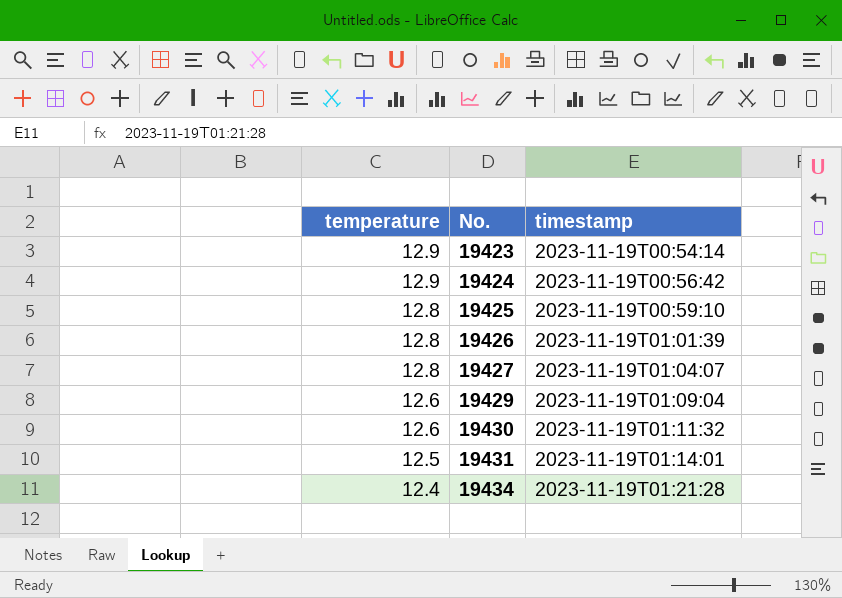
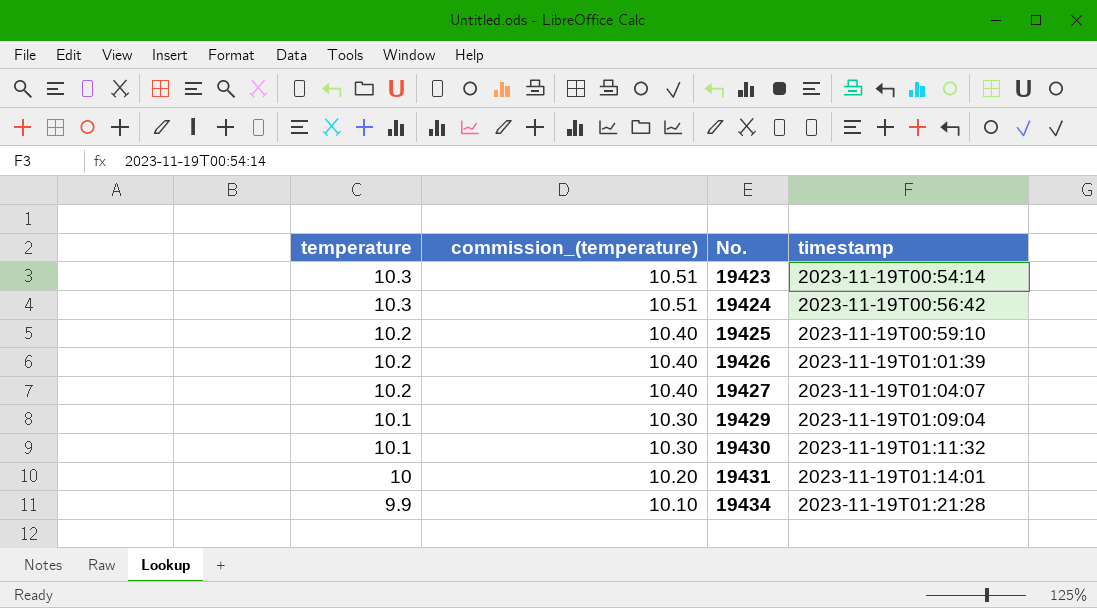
column commission_(temperature) | formula: none -> [temperature] * 1.02
19423 | temperature: 12.9 -> 10.3
19424 | temperature: 12.9 -> 10.3
19425 | temperature: 12.8 -> 10.2
19426 | temperature: 12.8 -> 10.2
19427 | temperature: 12.8 -> 10.2
19429 | temperature: 12.6 -> 10.1
19430 | temperature: 12.6 -> 10.1
19431 | temperature: 12.5 -> 10
19434 | temperature: 12.4 -> 9.9

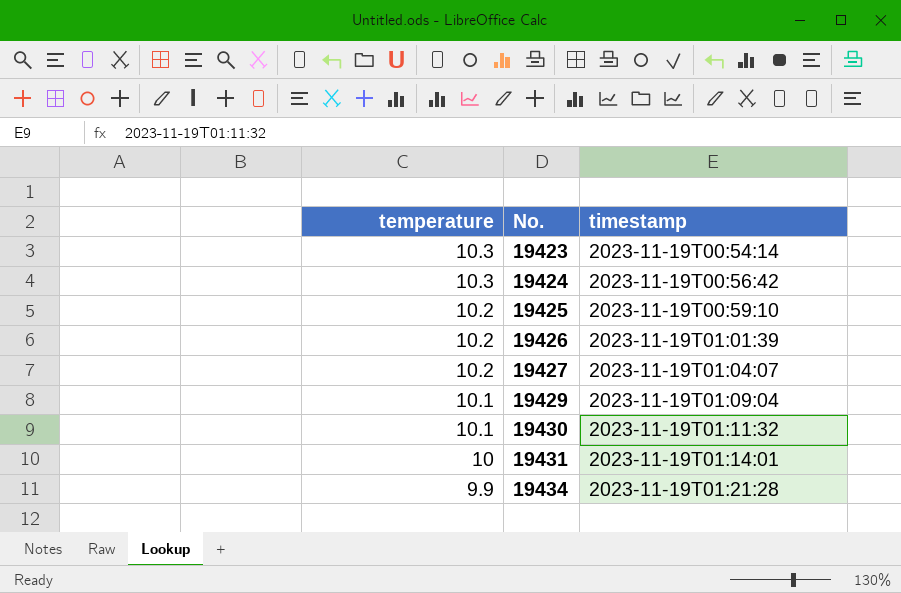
column commission_(temperature) | formula: [temperature] * 1.02 -> none

